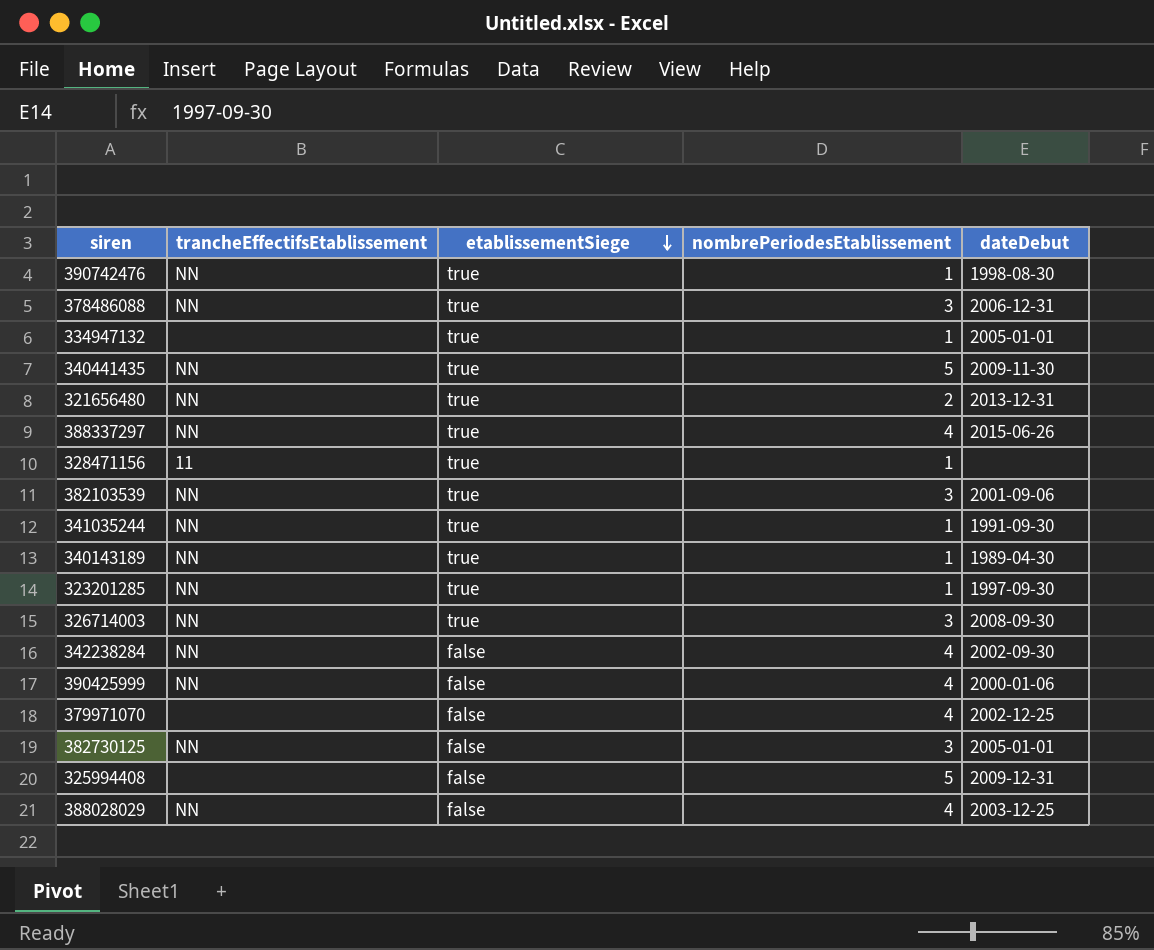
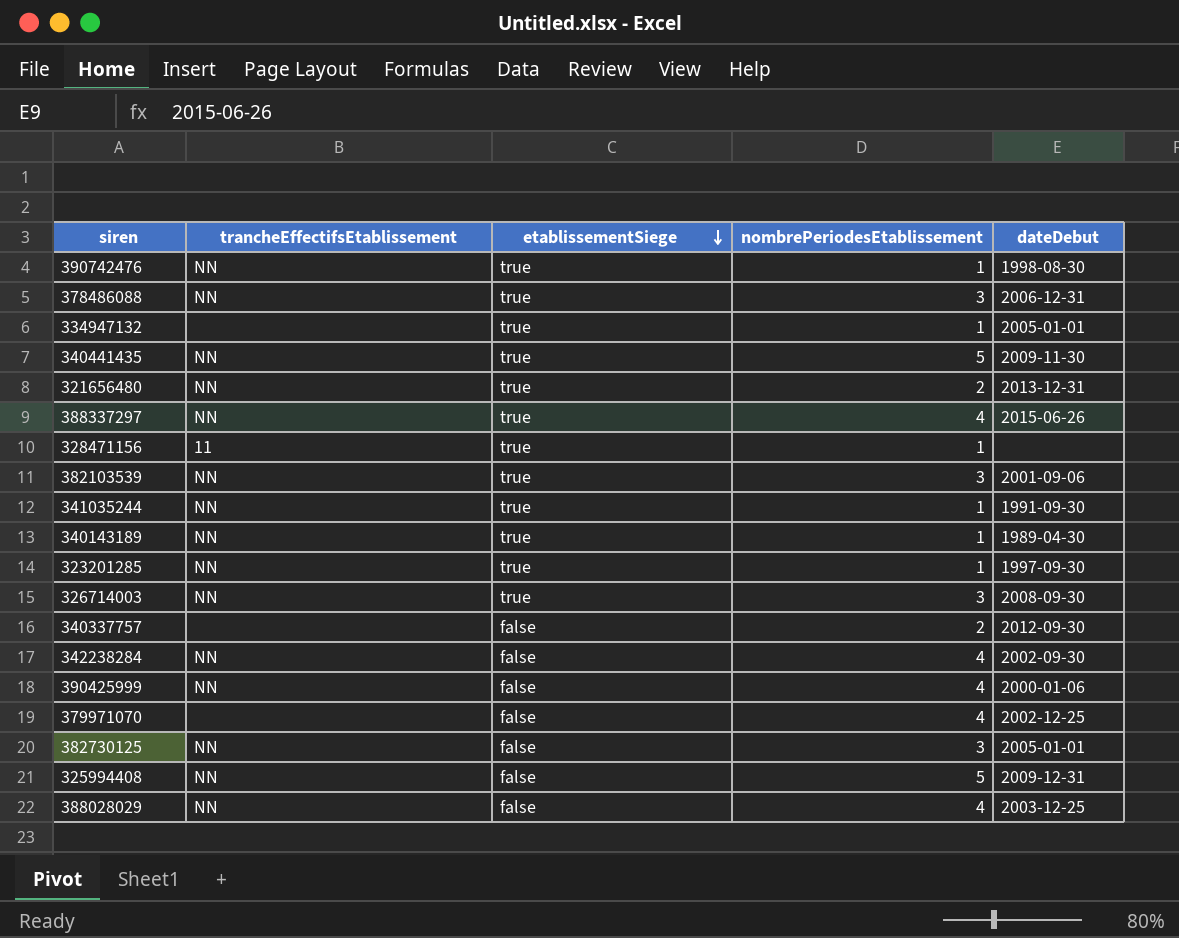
row 340337757: none -> none | false | 2 | 2012-09-30
325994408 | trancheEffectifsEtablissement: none -> NN

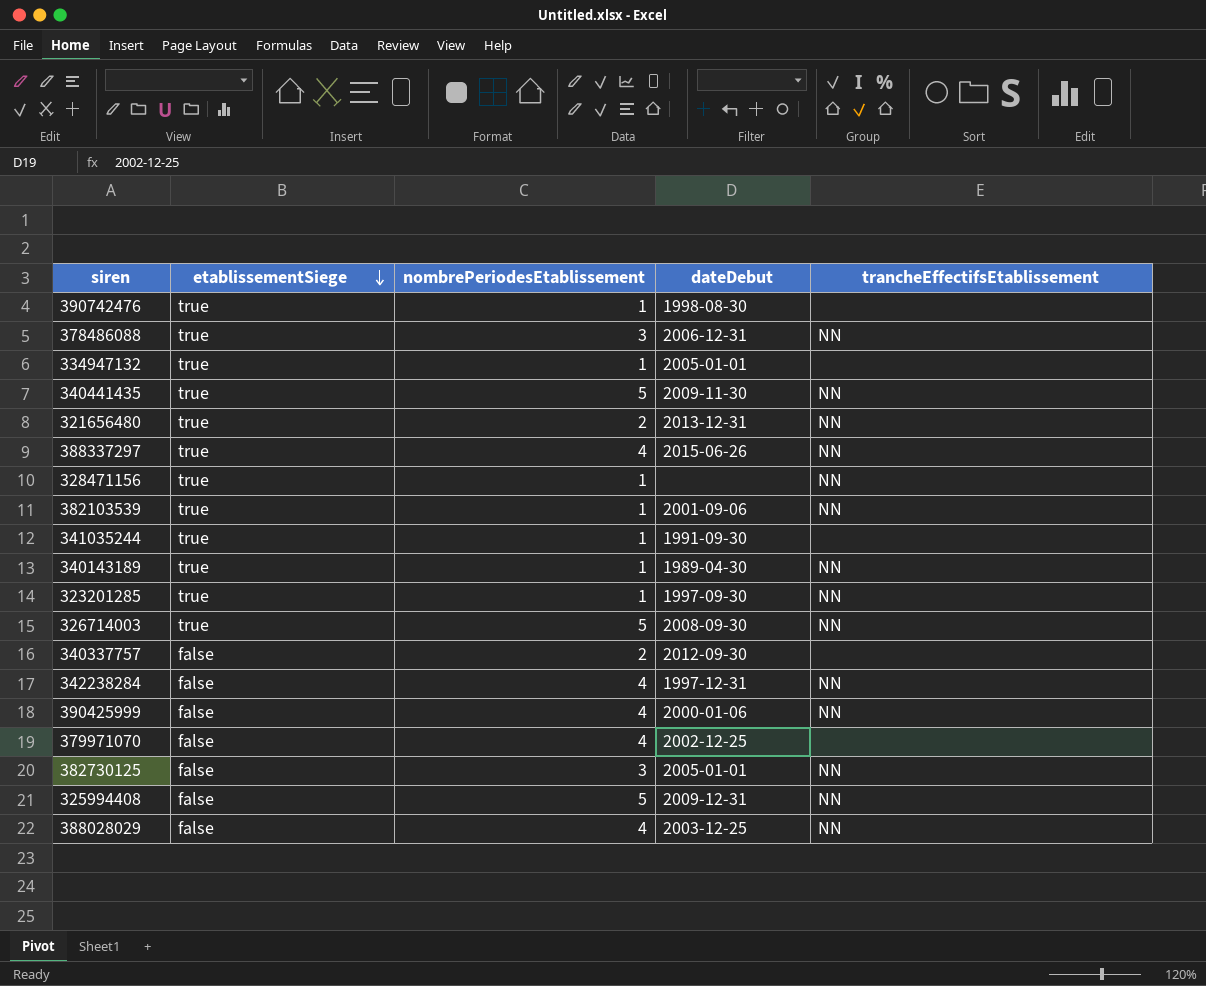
column trancheEffectifsEtablissement | position: 2 -> 5
390742476 | trancheEffectifsEtablissement: NN -> none
328471156 | trancheEffectifsEtablissement: 11 -> NN
382103539 | nombrePeriodesEtablissement: 3 -> 1
341035244 | trancheEffectifsEtablissement: NN -> none
326714003 | nombrePeriodesEtablissement: 3 -> 5
342238284 | dateDebut: 2002-09-30 -> 1997-12-31

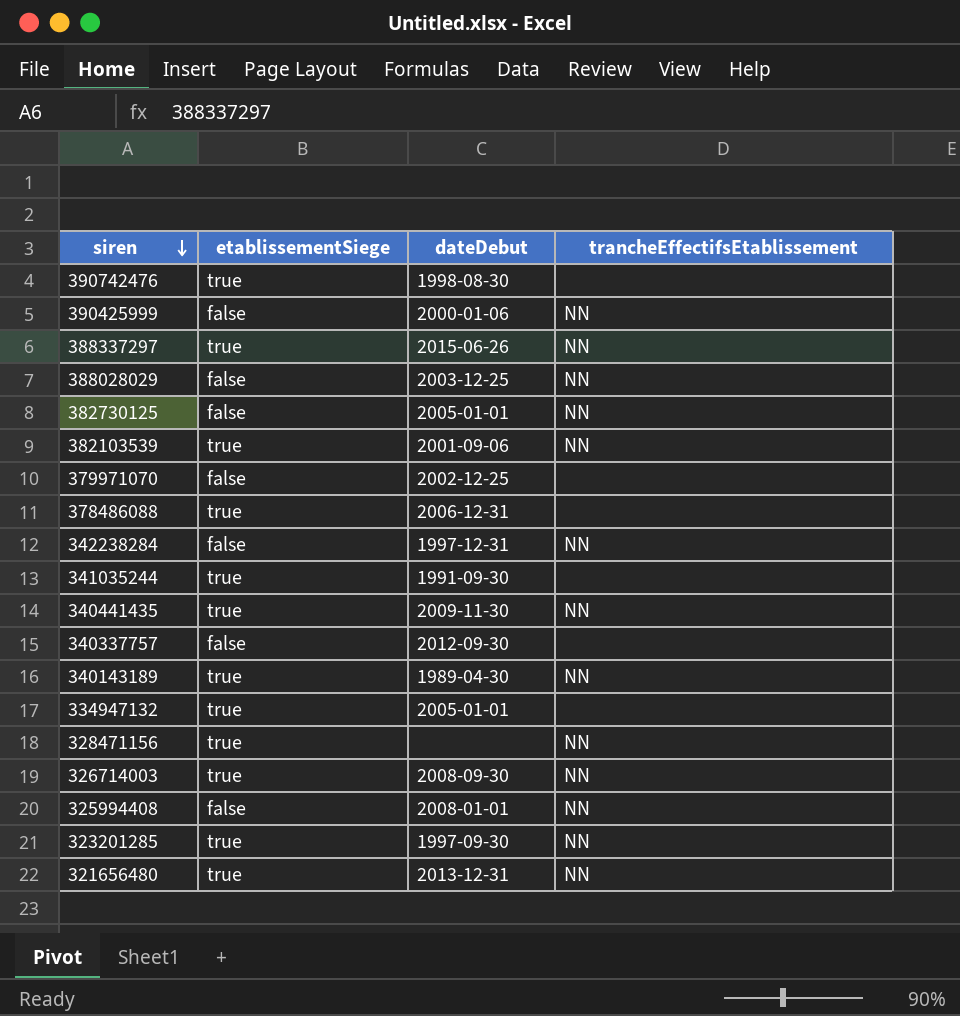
row order: etablissementSiege descending -> siren descending
column nombrePeriodesEtablissement | position: 3 -> none
378486088 | trancheEffectifsEtablissement: NN -> none
325994408 | dateDebut: 2009-12-31 -> 2008-01-01

